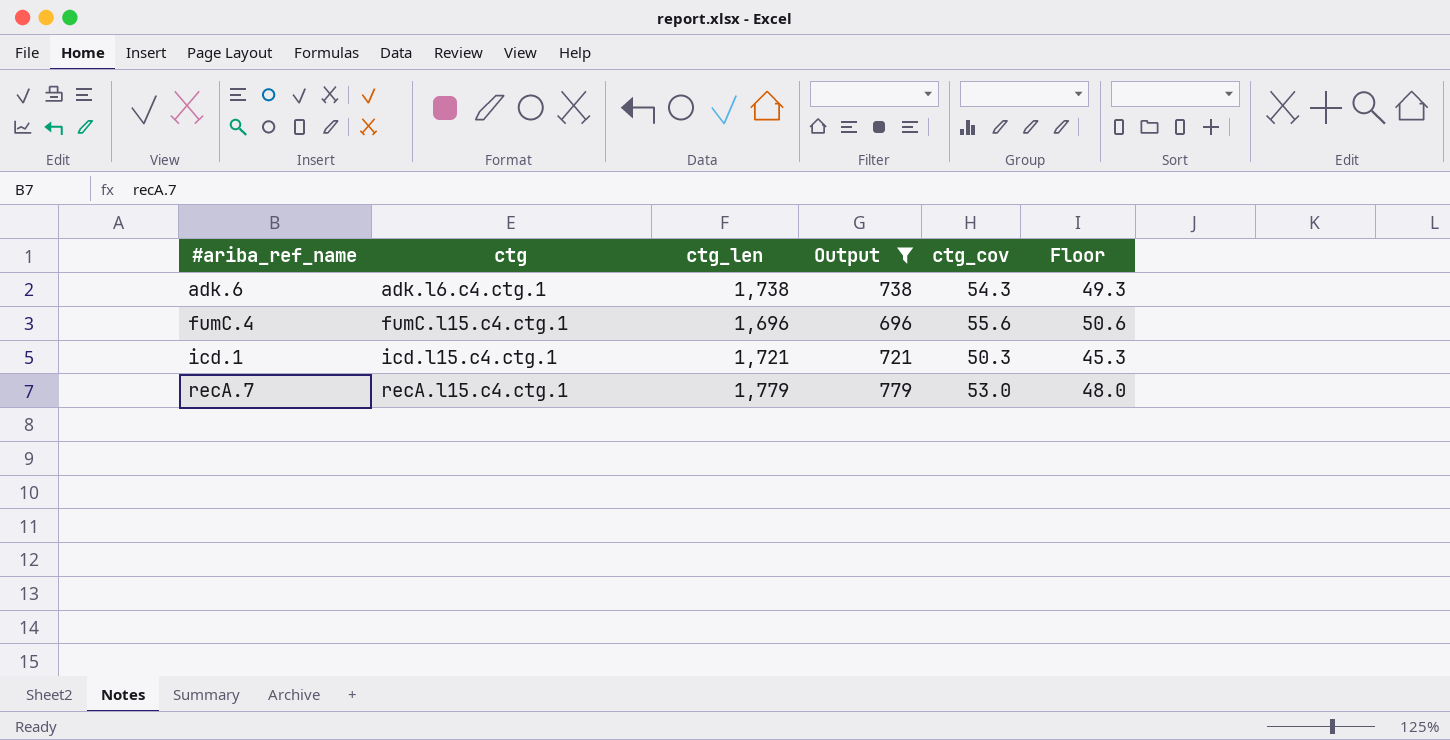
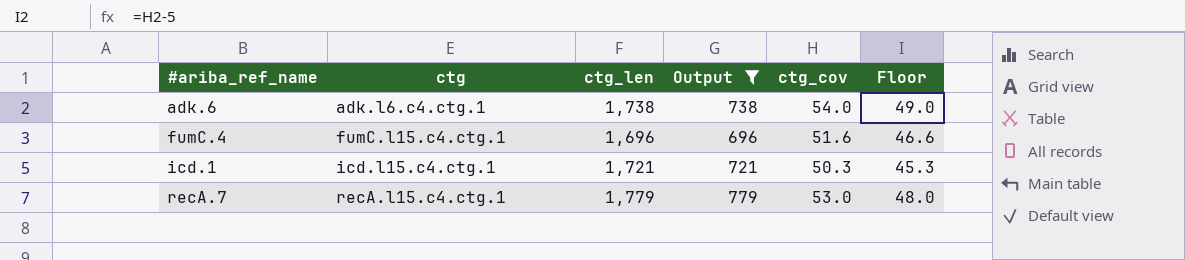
adk.6 | ctg_cov: 54.3 -> 54.0
adk.6 | Floor: 49.3 -> 49.0
fumC.4 | ctg_cov: 55.6 -> 51.6
fumC.4 | Floor: 50.6 -> 46.6

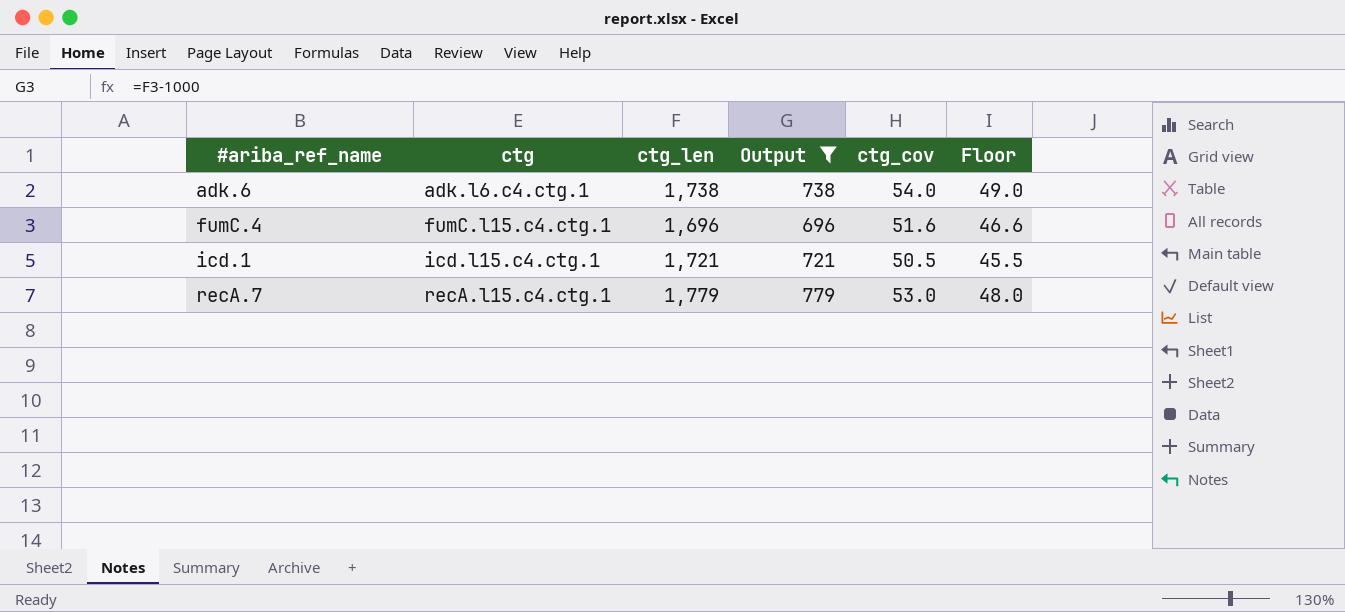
icd.1 | ctg_cov: 50.3 -> 50.5
icd.1 | Floor: 45.3 -> 45.5

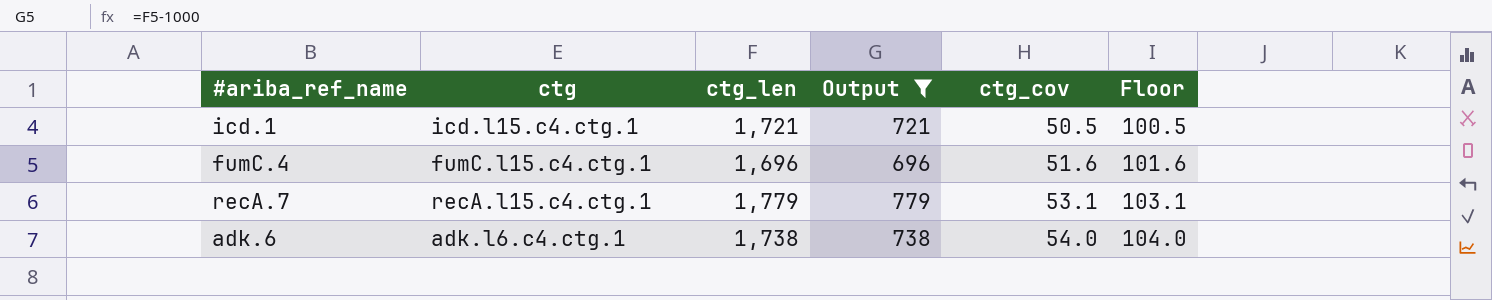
row order: #ariba_ref_name ascending -> ctg_cov ascending
column Floor | formula: [ctg_cov] - 5 -> [ctg_cov] + 50
recA.7 | ctg_cov: 53.0 -> 53.1

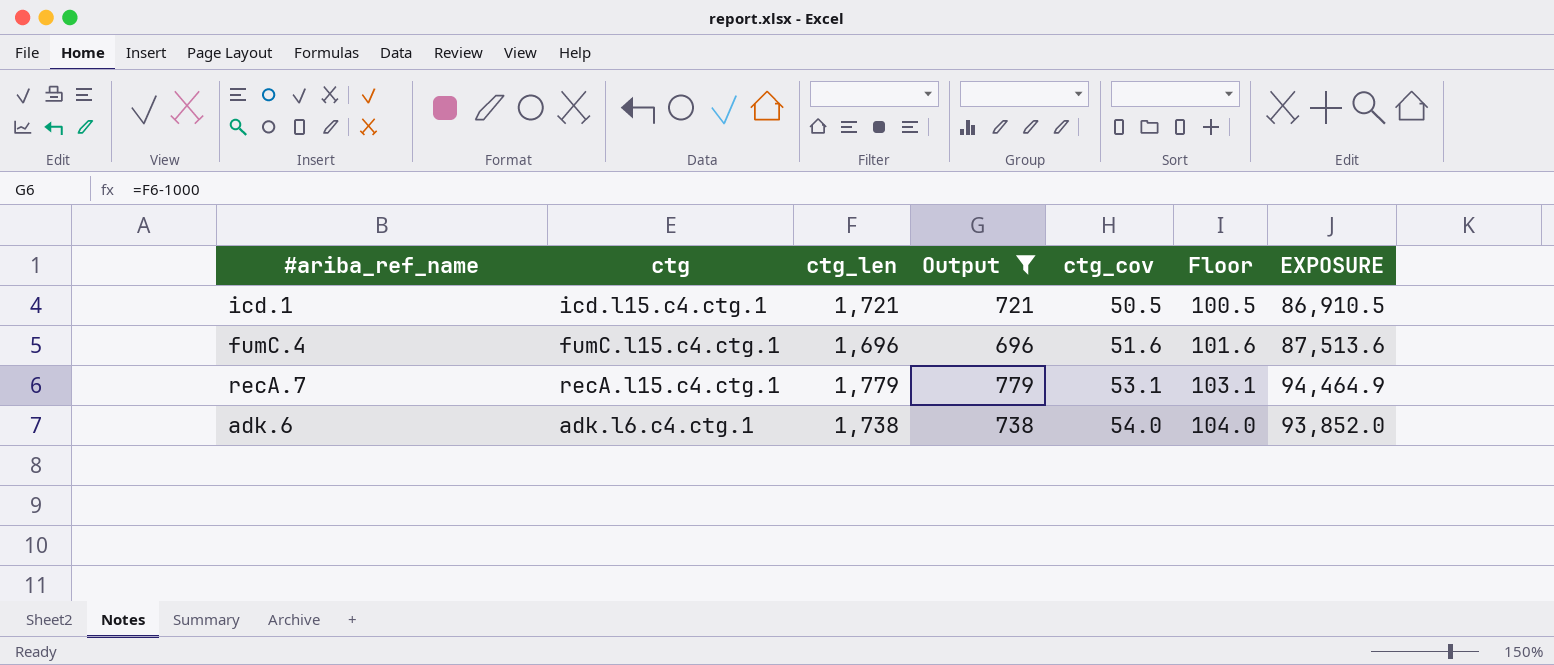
column EXPOSURE | formula: none -> [ctg_len] * [ctg_cov]

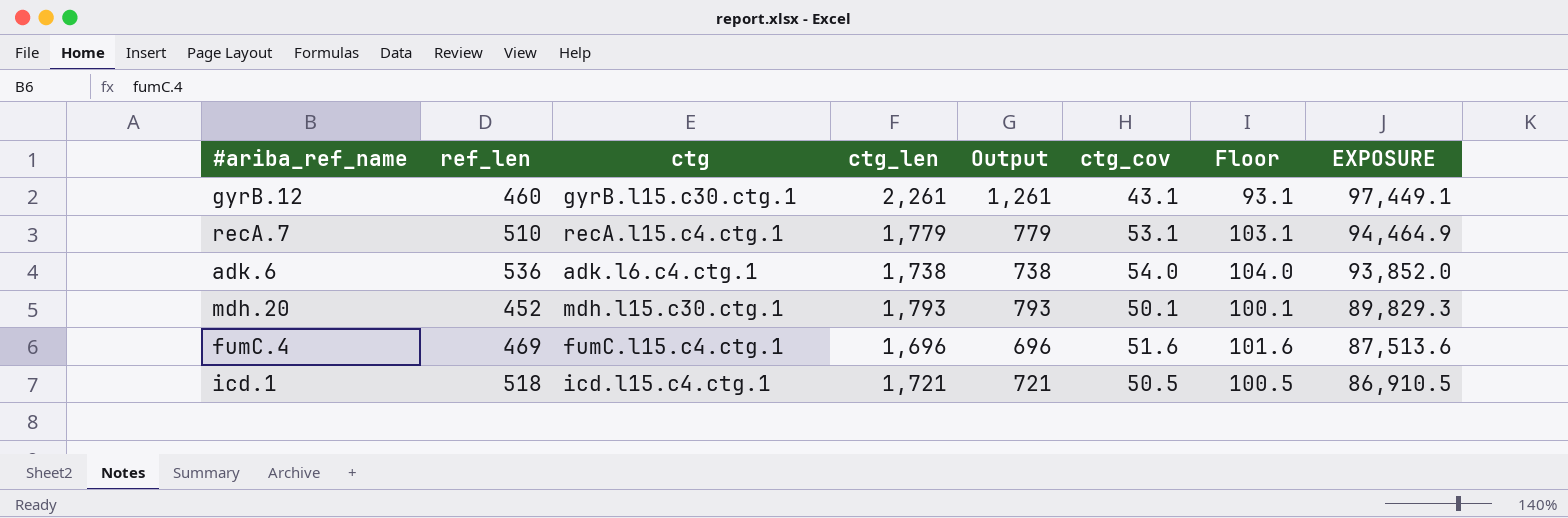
filter: Output <= 779 -> none
row order: ctg_cov ascending -> EXPOSURE descending
column ref_len | position: none -> 2

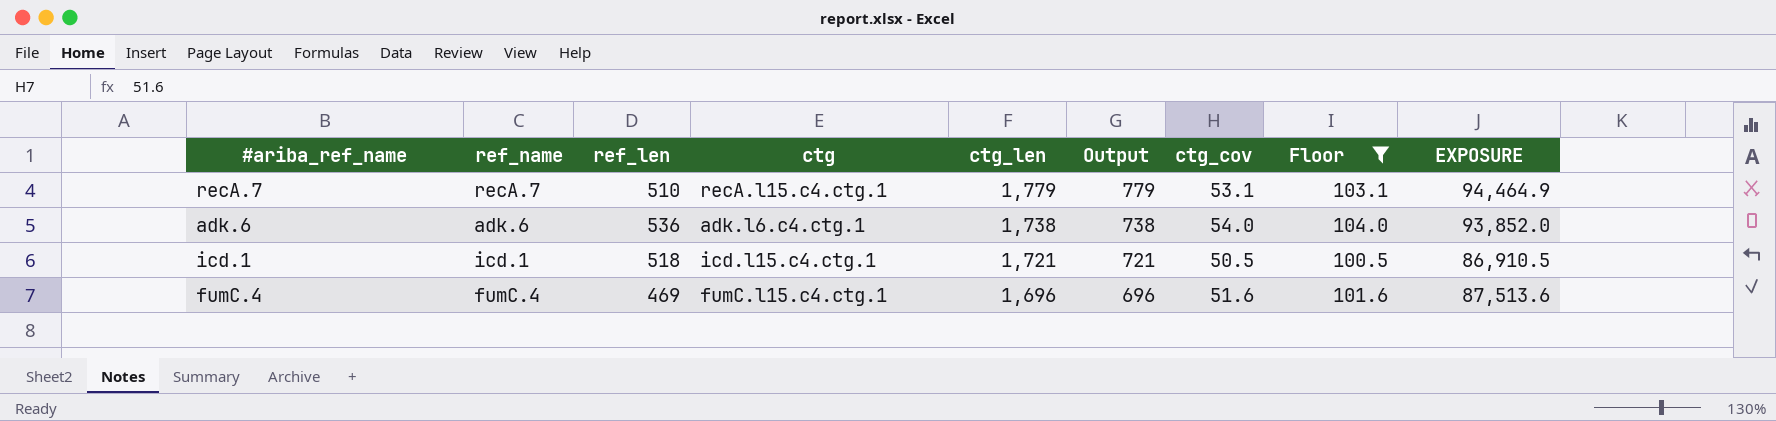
filter: none -> Floor >= 100.5
row order: EXPOSURE descending -> ctg_len descending
column ref_name | position: none -> 2

